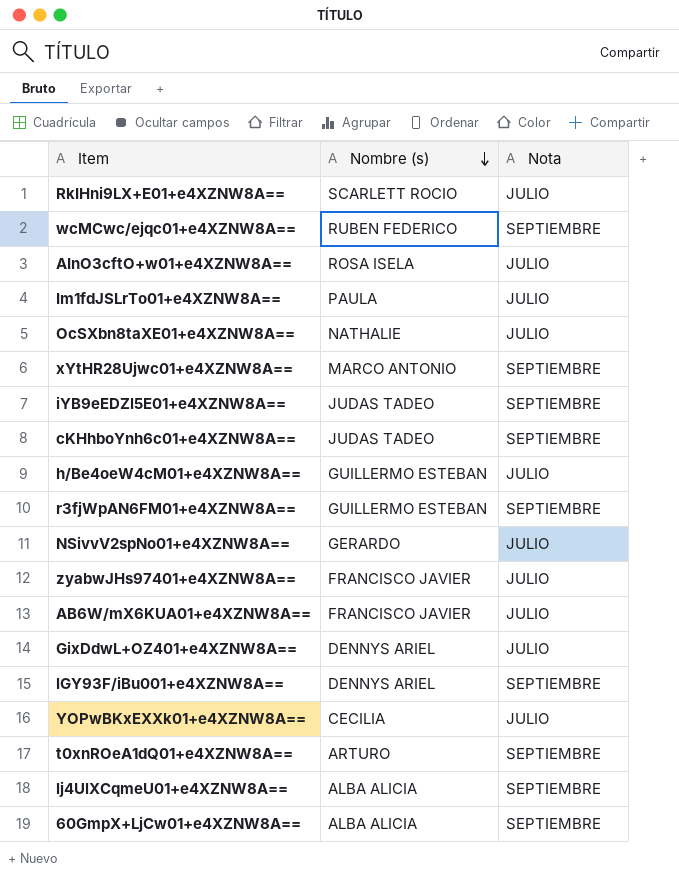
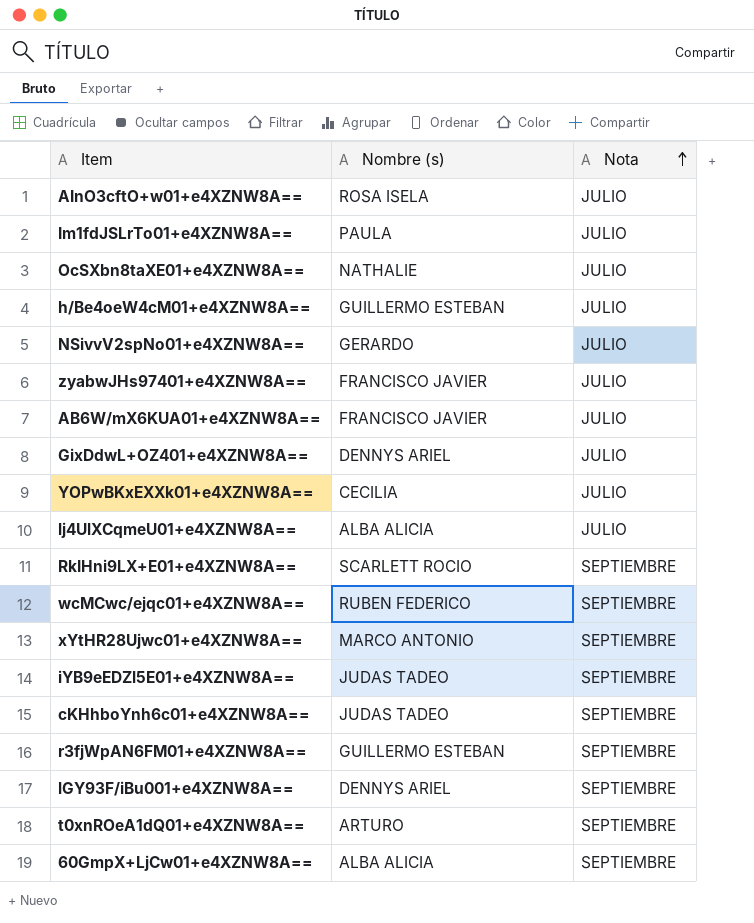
row order: Nombre (s) descending -> Nota ascending
lj4UlXCqmeU01+e4XZNW8A== | Nota: SEPTIEMBRE -> JULIO
RkIHni9LX+E01+e4XZNW8A== | Nota: JULIO -> SEPTIEMBRE

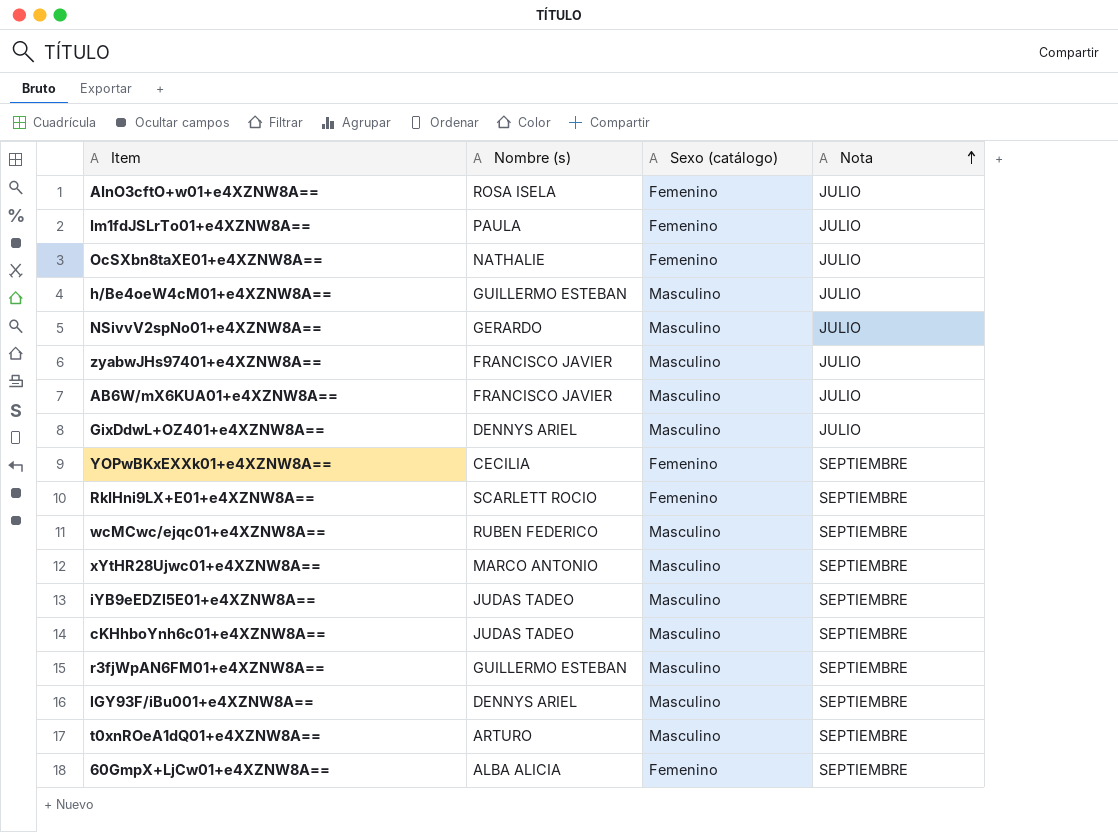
column Sexo (catálogo) | position: none -> 3
row lj4UlXCqmeU01+e4XZNW8A==: ALBA ALICIA | JULIO -> none
YOPwBKxEXXk01+e4XZNW8A== | Nota: JULIO -> SEPTIEMBRE

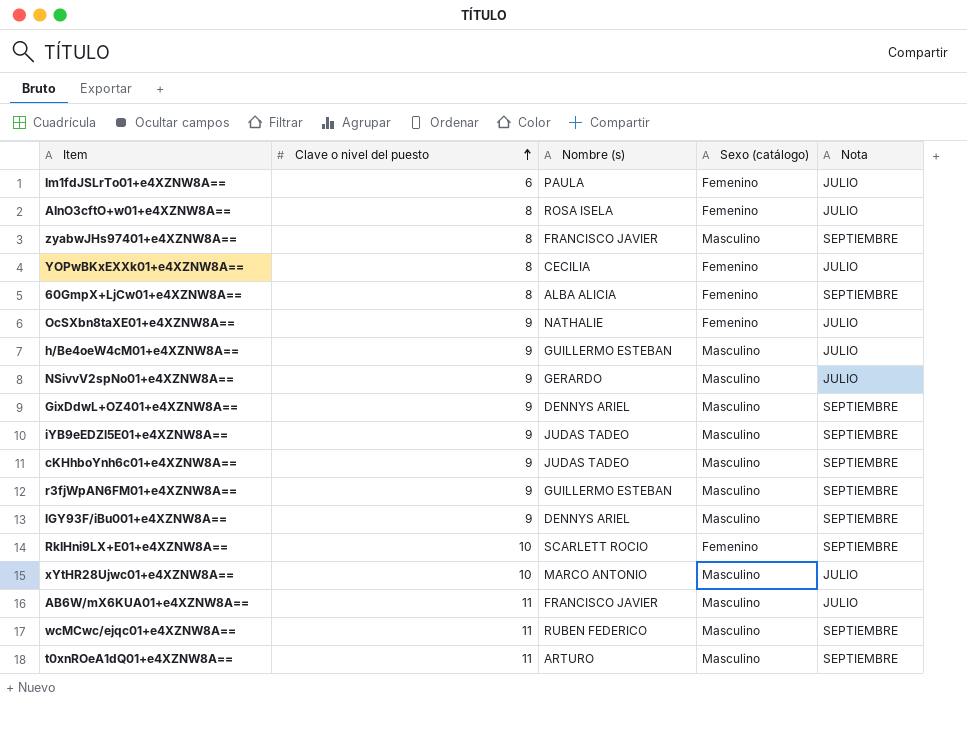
row order: Nota ascending -> Clave o nivel del puesto ascending
column Clave o nivel del puesto | position: none -> 2
zyabwJHs97401+e4XZNW8A== | Nota: JULIO -> SEPTIEMBRE
YOPwBKxEXXk01+e4XZNW8A== | Nota: SEPTIEMBRE -> JULIO
GixDdwL+OZ401+e4XZNW8A== | Nota: JULIO -> SEPTIEMBRE
xYtHR28Ujwc01+e4XZNW8A== | Nota: SEPTIEMBRE -> JULIO

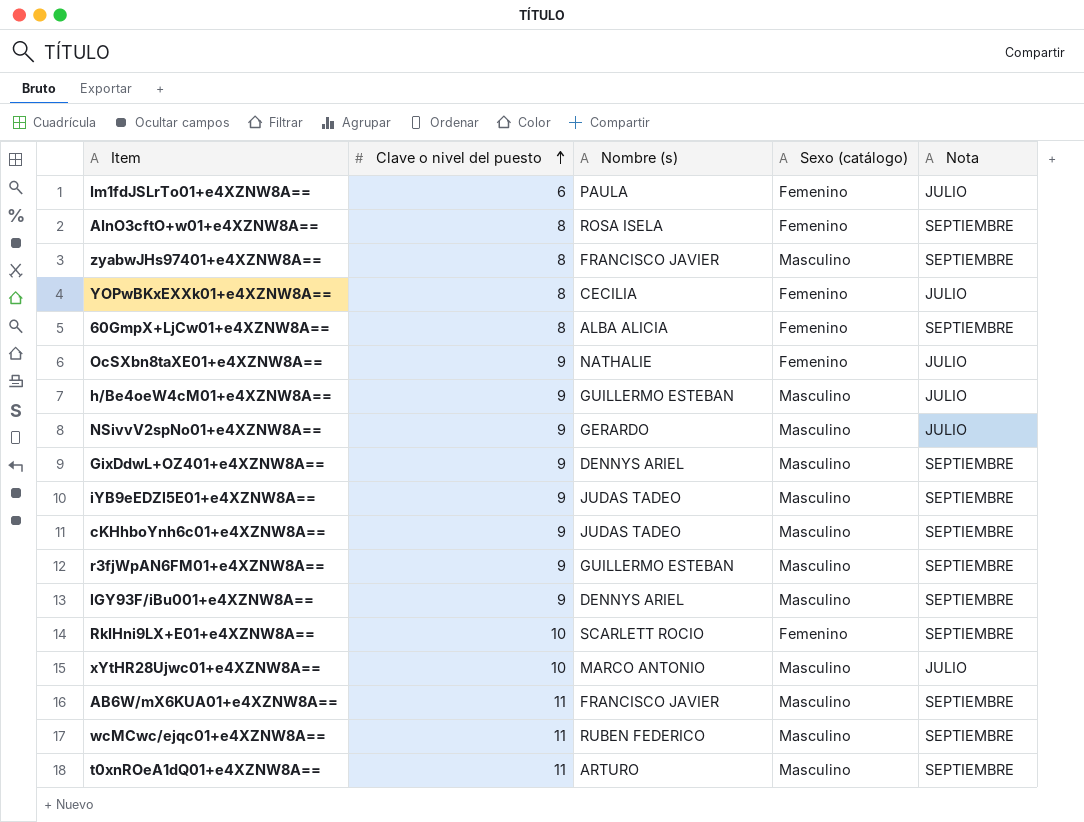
AInO3cftO+w01+e4XZNW8A== | Nota: JULIO -> SEPTIEMBRE
AB6W/mX6KUA01+e4XZNW8A== | Nota: JULIO -> SEPTIEMBRE

